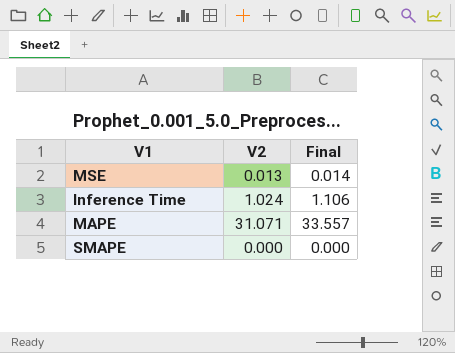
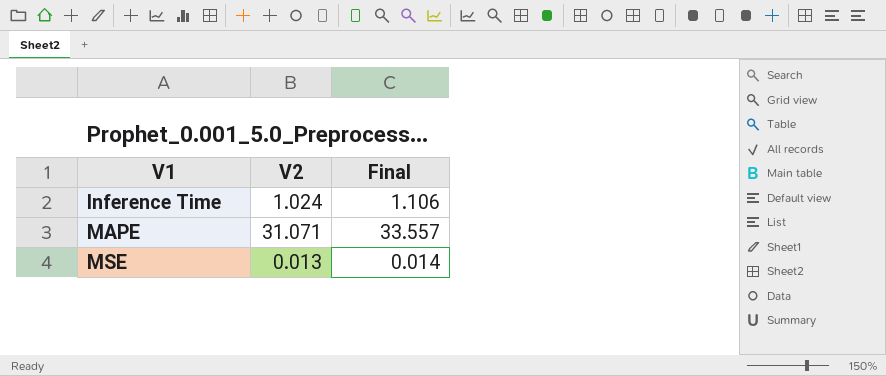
row order: none -> V1 ascending
row SMAPE: 0.000 | 0.000 -> none

